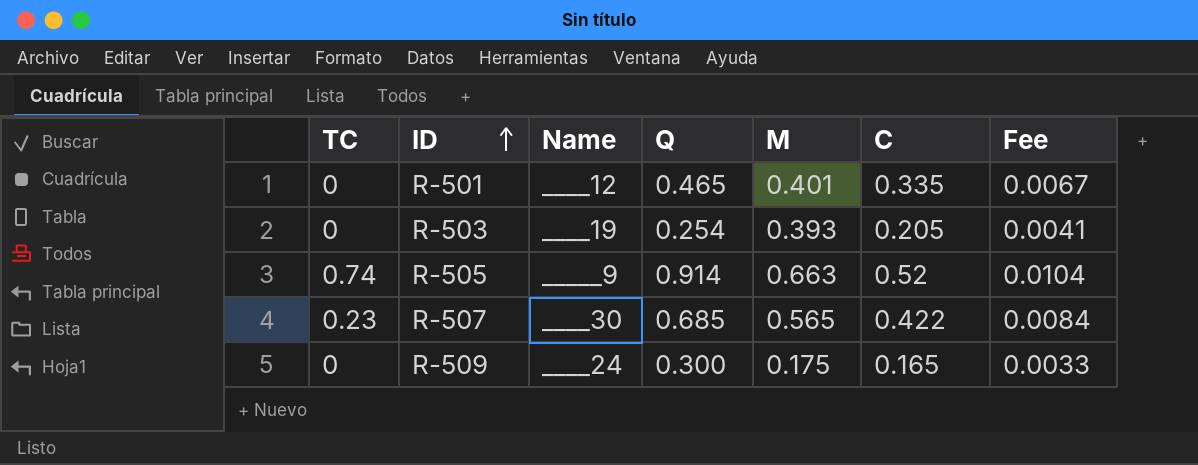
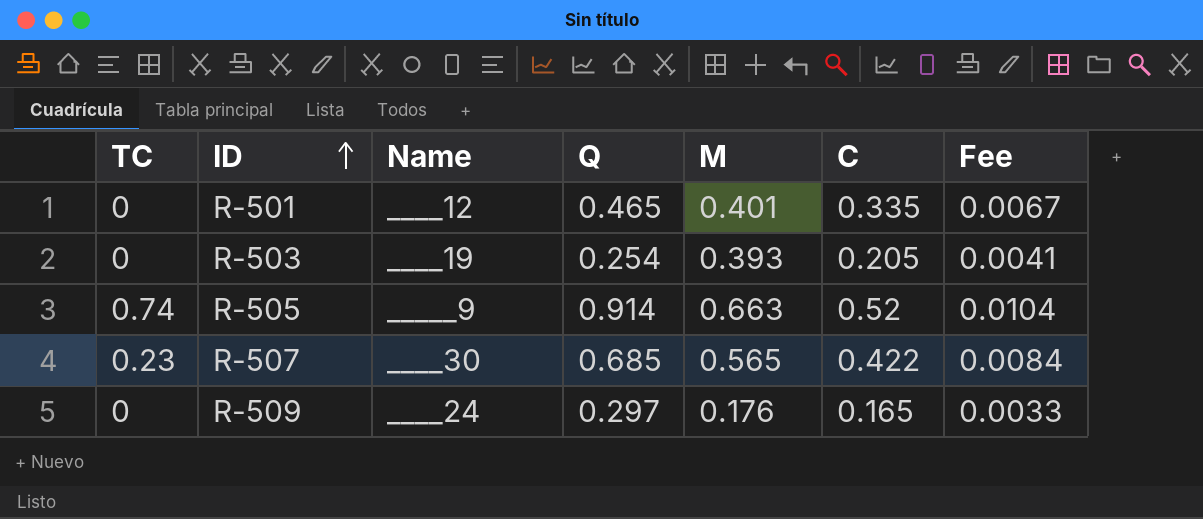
R-509 | Q: 0.300 -> 0.297
R-509 | M: 0.175 -> 0.176

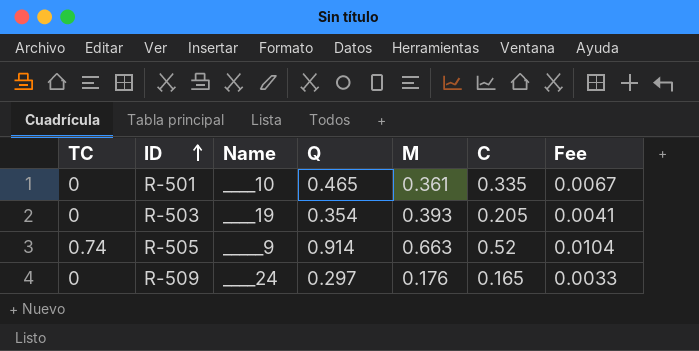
row R-507: 0.23 | ____30 | 0.685 | 0.565 | 0.422 | 0.0084 -> none
R-501 | Name: ____12 -> ____10
R-501 | M: 0.401 -> 0.361
R-503 | Q: 0.254 -> 0.354

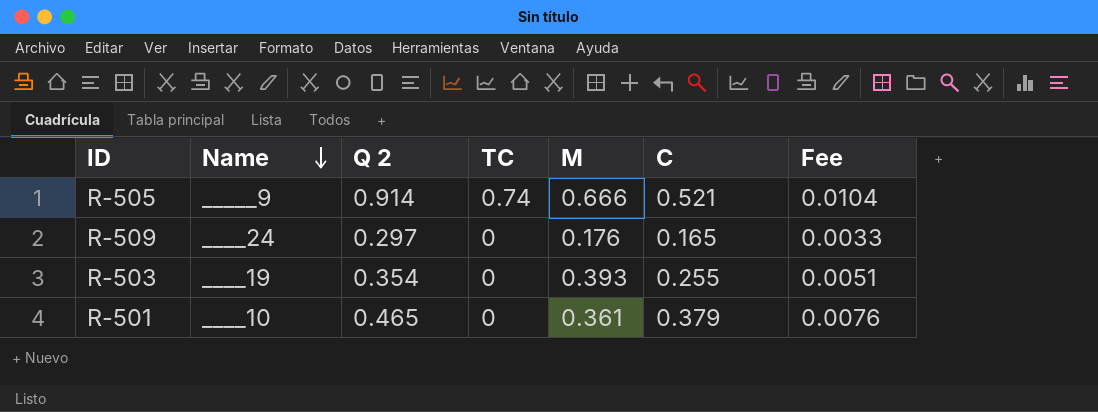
row order: ID ascending -> Name descending
column name: Q -> Q 2
column TC | position: 1 -> 4
R-505 | M: 0.663 -> 0.666
R-505 | C: 0.52 -> 0.521
R-503 | C: 0.205 -> 0.255
R-503 | Fee: 0.0041 -> 0.0051
R-501 | C: 0.335 -> 0.379
R-501 | Fee: 0.0067 -> 0.0076

